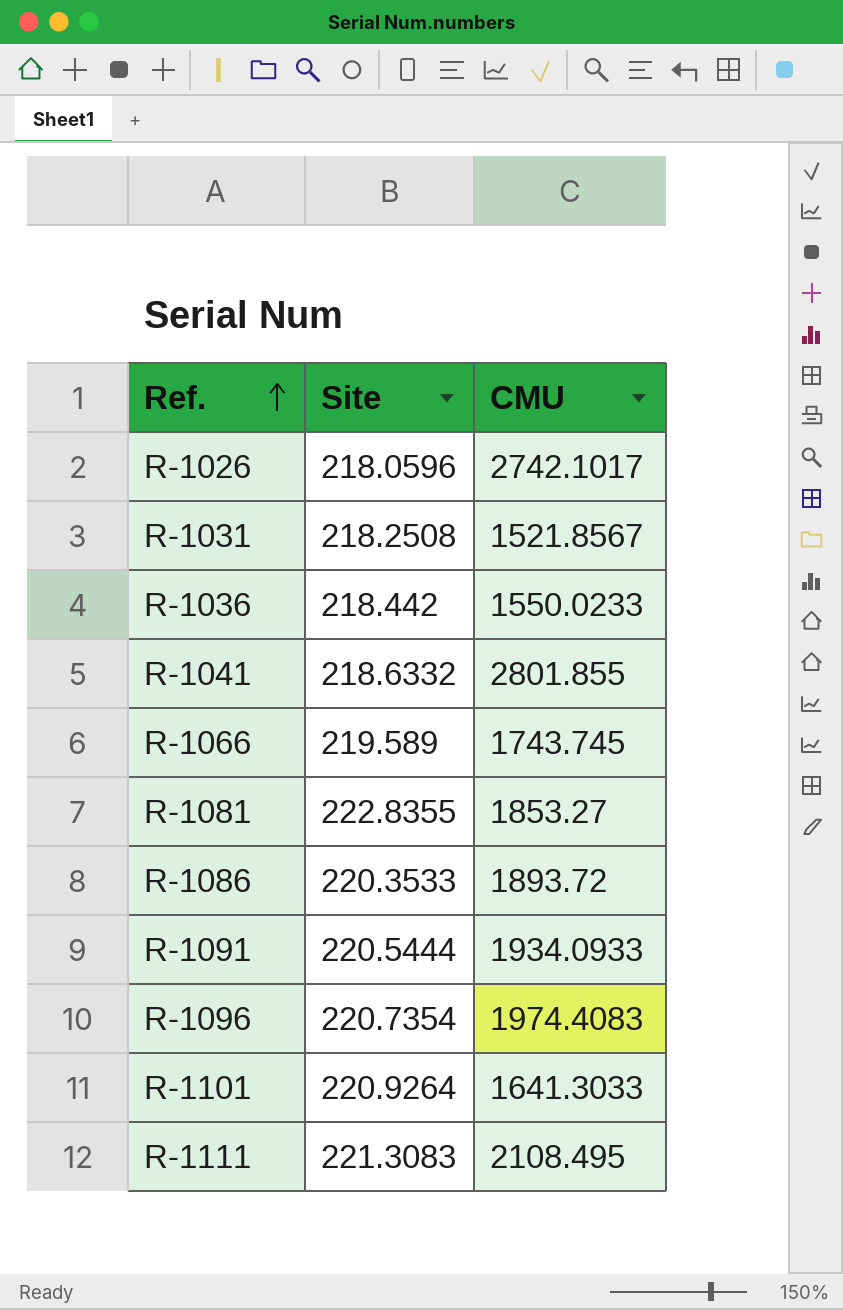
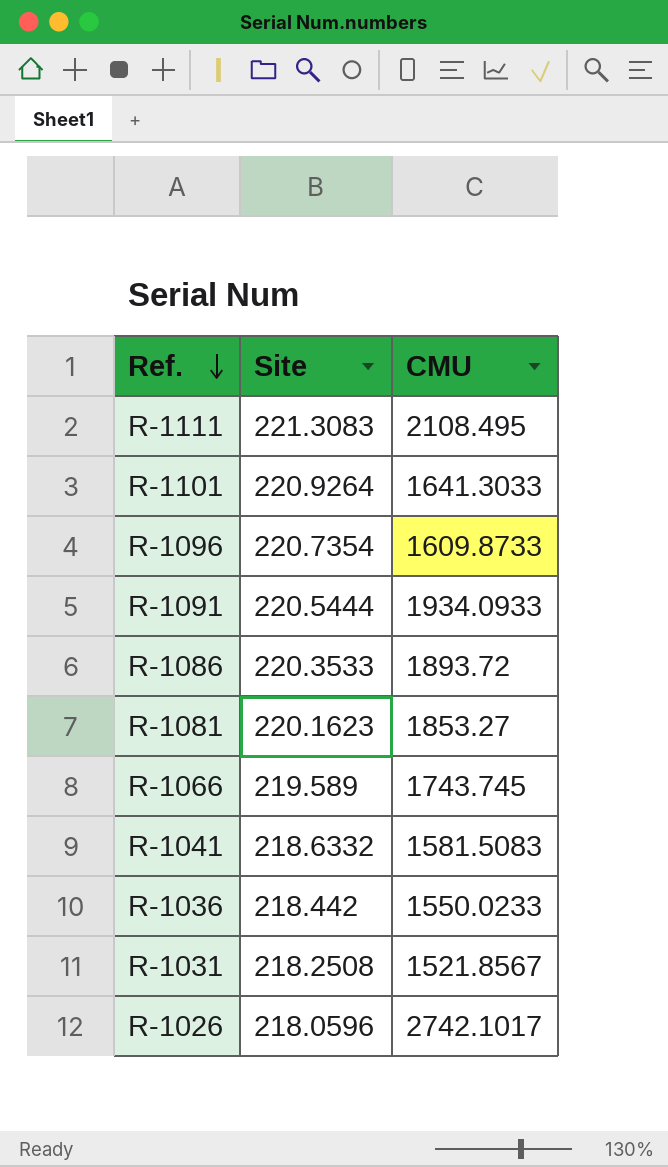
row order: Ref. ascending -> Ref. descending
R-1096 | CMU: 1974.4083 -> 1609.8733
R-1081 | Site: 222.8355 -> 220.1623
R-1041 | CMU: 2801.855 -> 1581.5083

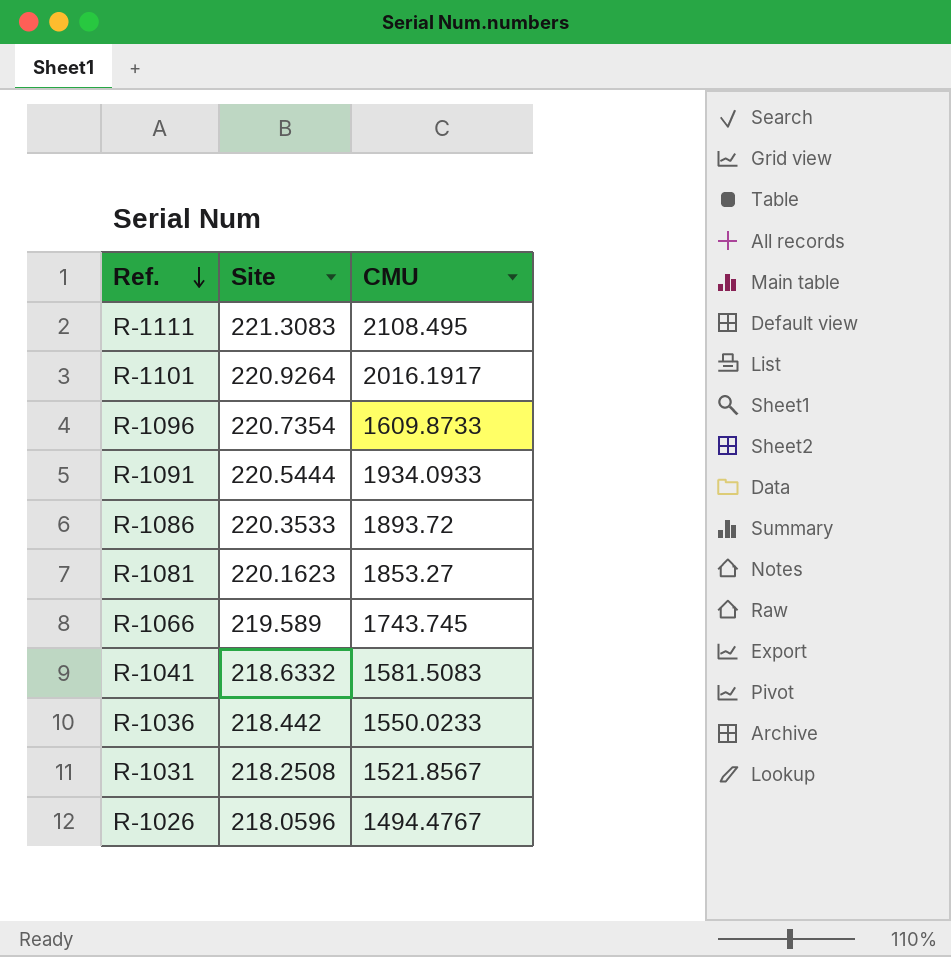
R-1101 | CMU: 1641.3033 -> 2016.1917
R-1026 | CMU: 2742.1017 -> 1494.4767

